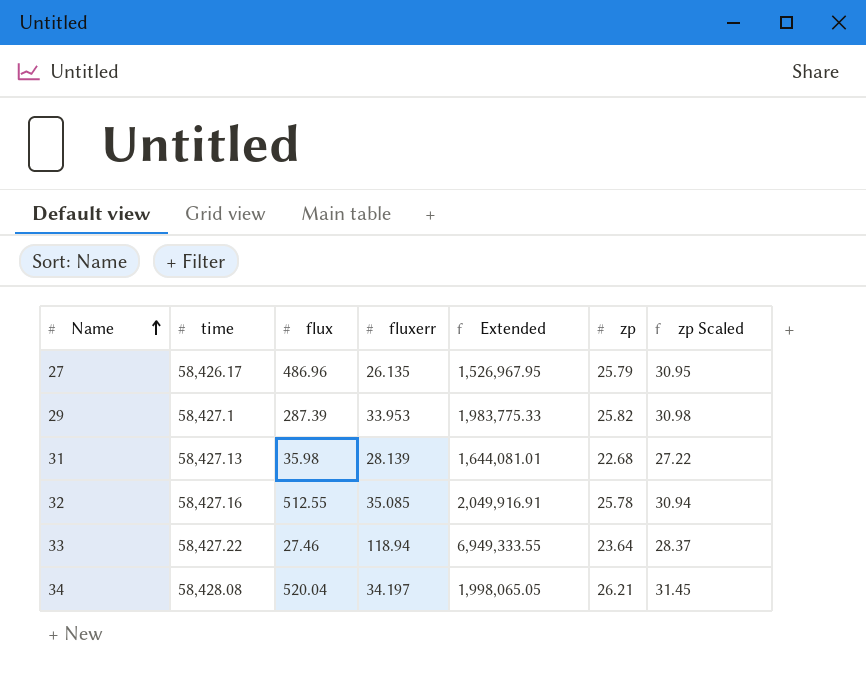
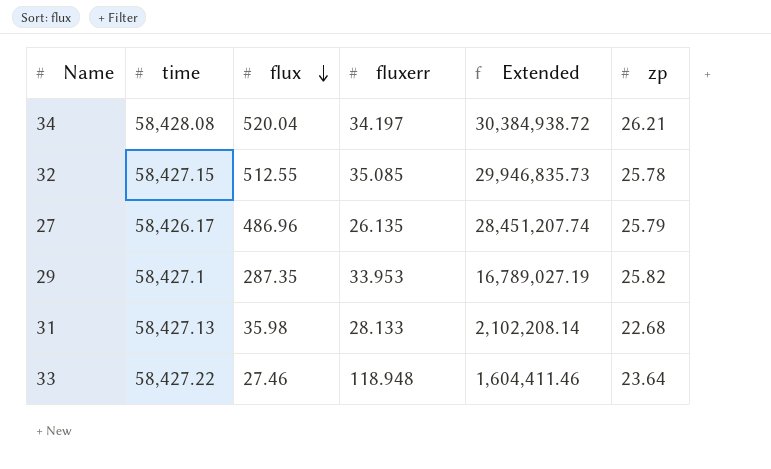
row order: Name ascending -> flux descending
column zp Scaled | formula: [zp] * 1.2 -> none
column Extended | formula: [time] * [fluxerr] -> [time] * [flux]
32 | time: 58,427.16 -> 58,427.15
29 | flux: 287.39 -> 287.35
31 | fluxerr: 28.139 -> 28.133
33 | fluxerr: 118.94 -> 118.948

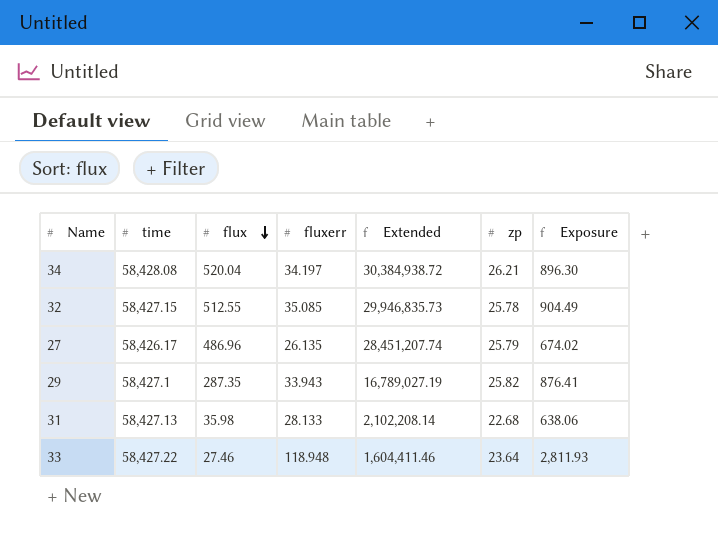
column Exposure | formula: none -> [fluxerr] * [zp]
29 | fluxerr: 33.953 -> 33.943

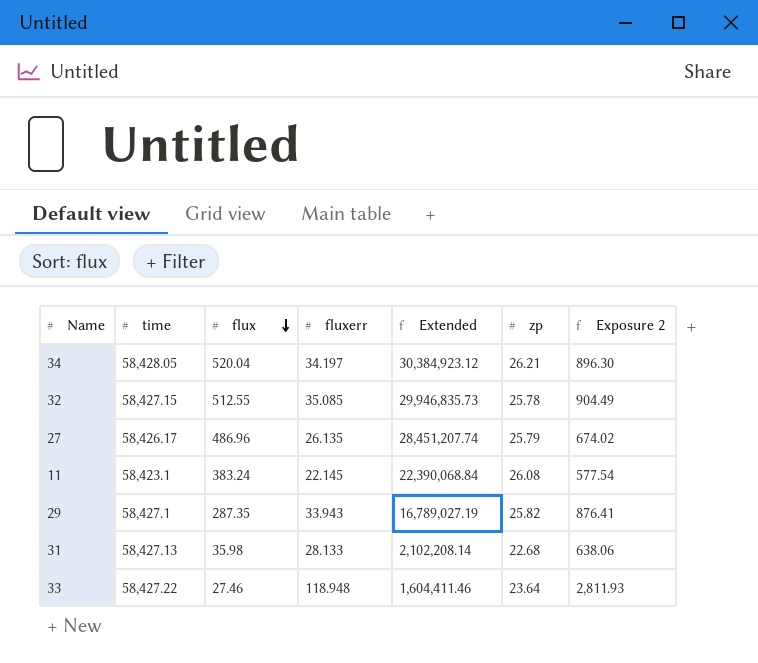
column name: Exposure -> Exposure 2
34 | time: 58,428.08 -> 58,428.05
34 | Extended: 30,384,938.72 -> 30,384,923.12
row 11: none -> 58,423.1 | 383.24 | 22.145 | 22,390,068.84 | 26.08 | 577.54

